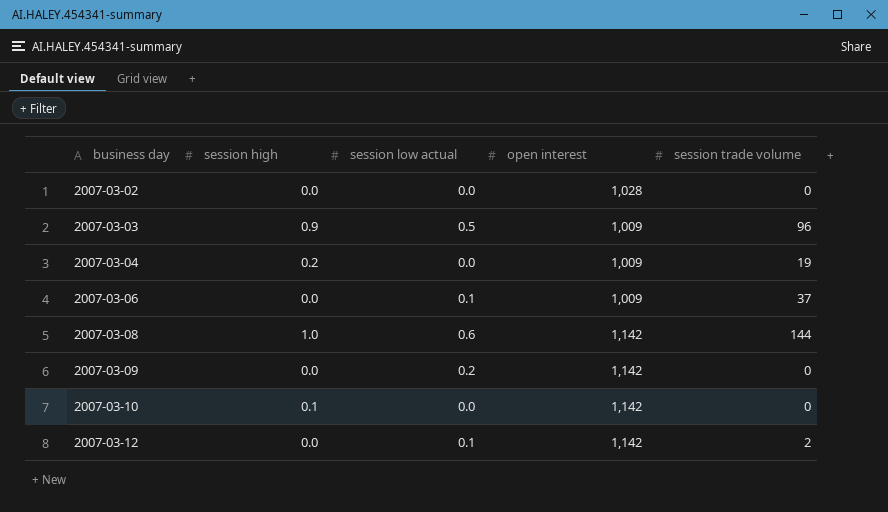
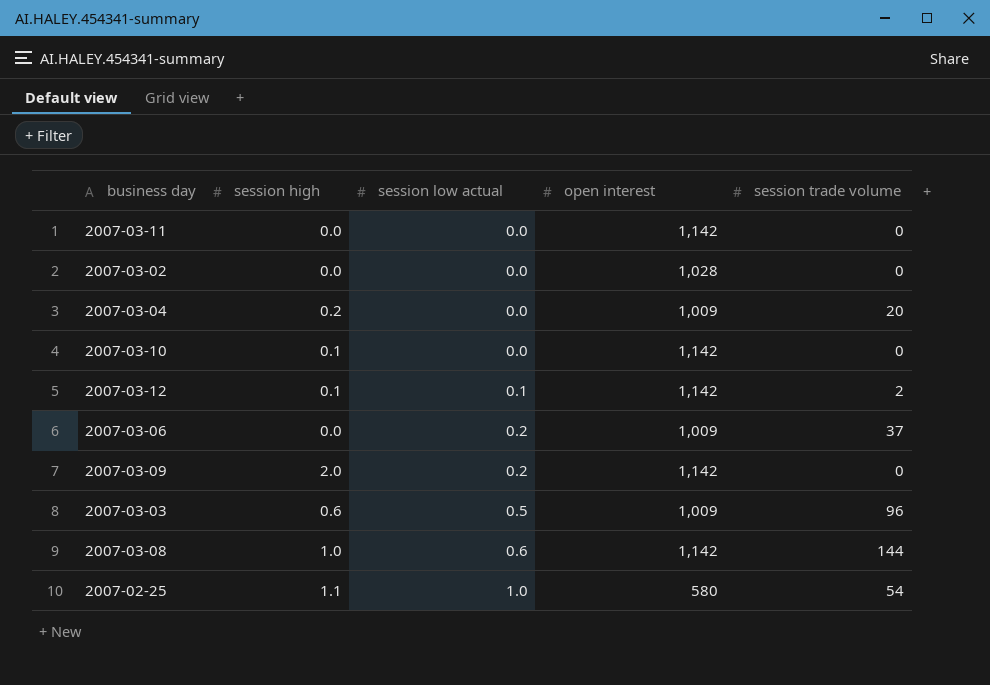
row order: business day ascending -> session low actual ascending
row 2007-03-11: none -> 0.0 | 0.0 | 1,142 | 0
2007-03-04 | session trade volume: 19 -> 20
2007-03-12 | session high: 0.0 -> 0.1
2007-03-06 | session low actual: 0.1 -> 0.2
2007-03-09 | session high: 0.0 -> 2.0
2007-03-03 | session high: 0.9 -> 0.6
row 2007-02-25: none -> 1.1 | 1.0 | 580 | 54

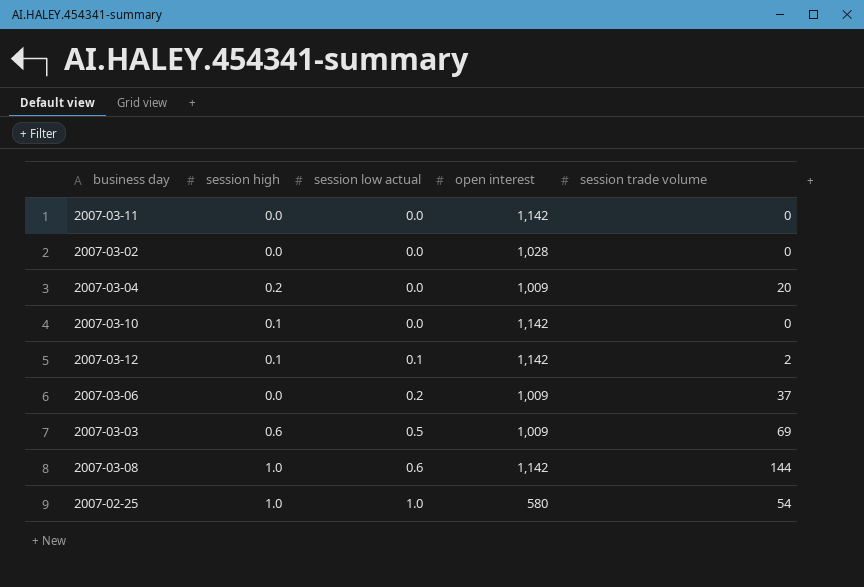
row 2007-03-09: 2.0 | 0.2 | 1,142 | 0 -> none
2007-03-03 | session trade volume: 96 -> 69
2007-02-25 | session high: 1.1 -> 1.0

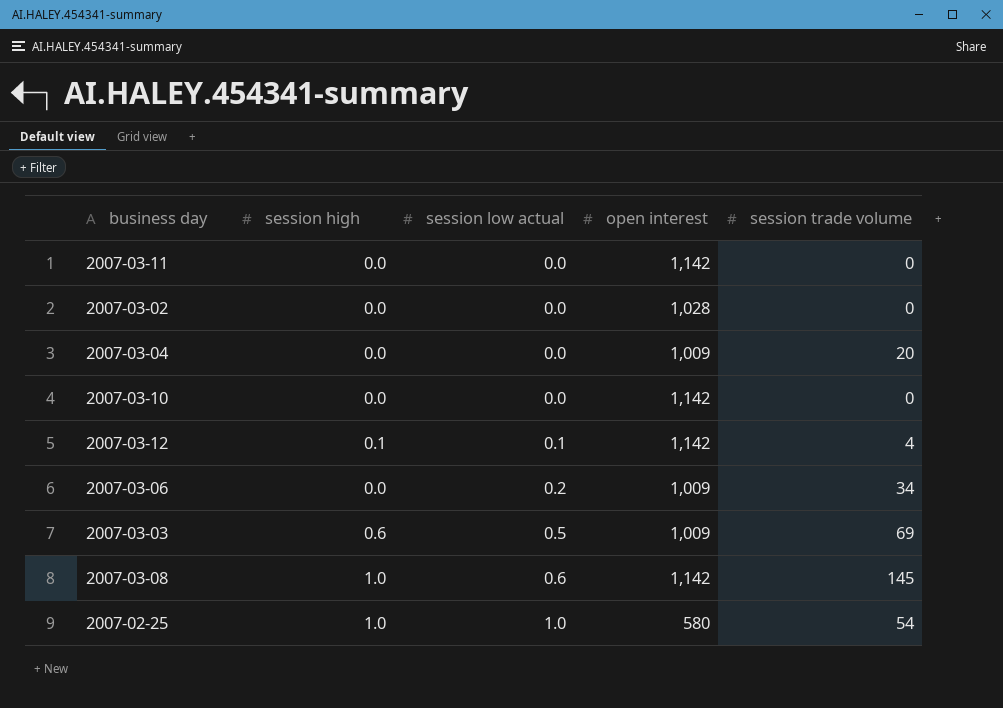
2007-03-04 | session high: 0.2 -> 0.0
2007-03-10 | session high: 0.1 -> 0.0
2007-03-12 | session trade volume: 2 -> 4
2007-03-06 | session trade volume: 37 -> 34
2007-03-08 | session trade volume: 144 -> 145

